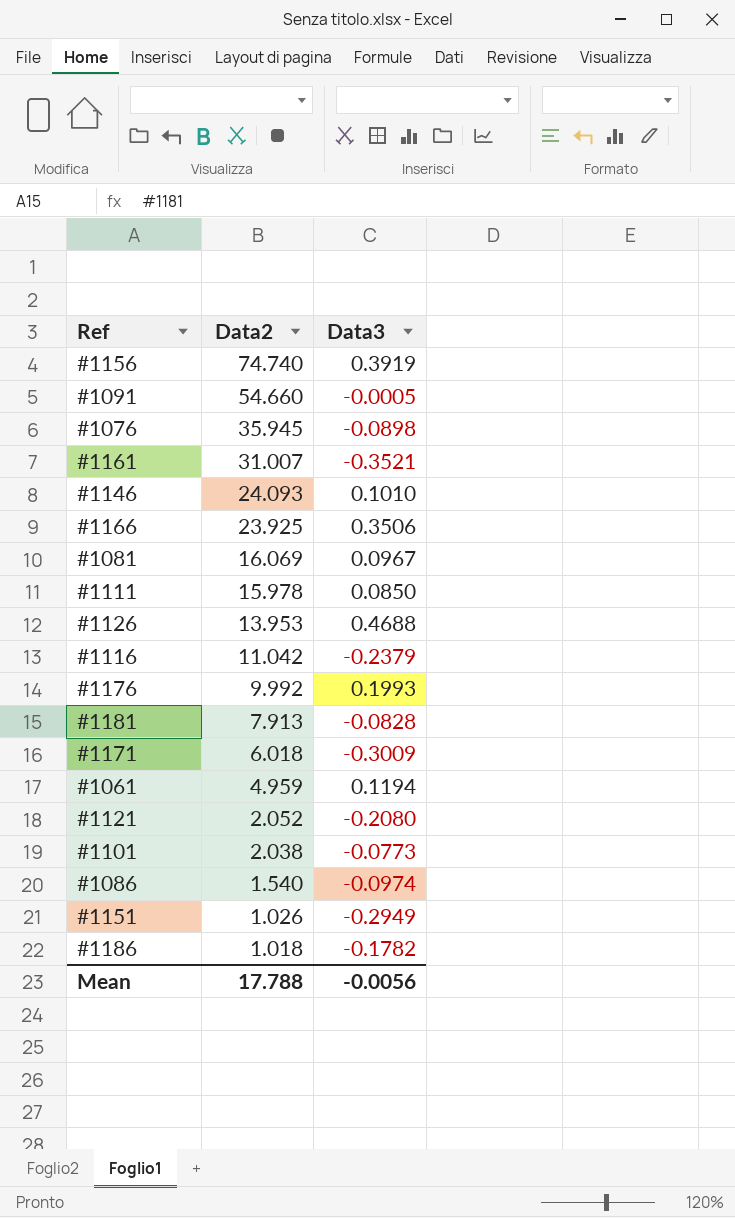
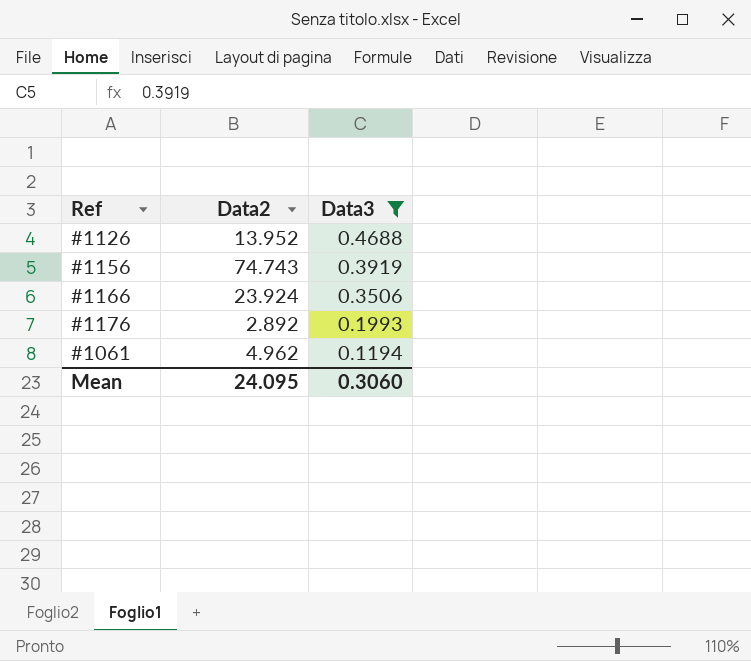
filter: none -> Data3 >= 0.1194
row order: Data2 descending -> Data3 descending
#1126 | Data2: 13.953 -> 13.952
#1156 | Data2: 74.740 -> 74.743
#1166 | Data2: 23.925 -> 23.924
#1176 | Data2: 9.992 -> 2.892
#1061 | Data2: 4.959 -> 4.962
Mean | Data2: 17.788 -> 24.095
Mean | Data3: -0.0056 -> 0.3060

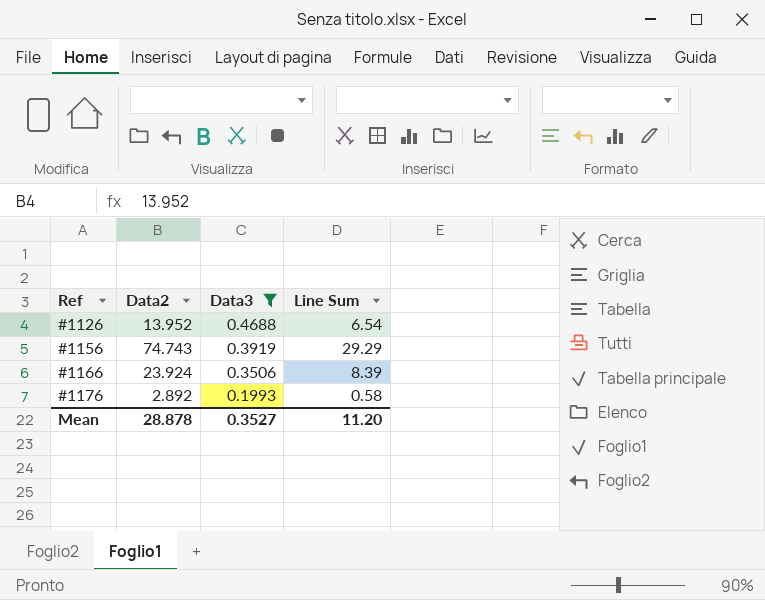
column Line Sum | formula: none -> [Data2] * [Data3]
row #1061: 4.962 | 0.1194 -> none
Mean | Data2: 24.095 -> 28.878
Mean | Data3: 0.3060 -> 0.3527

